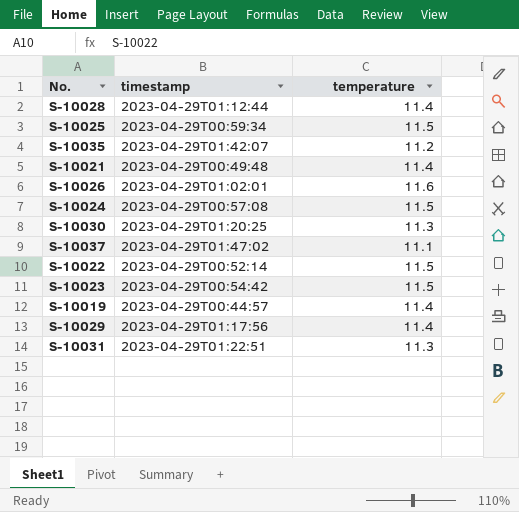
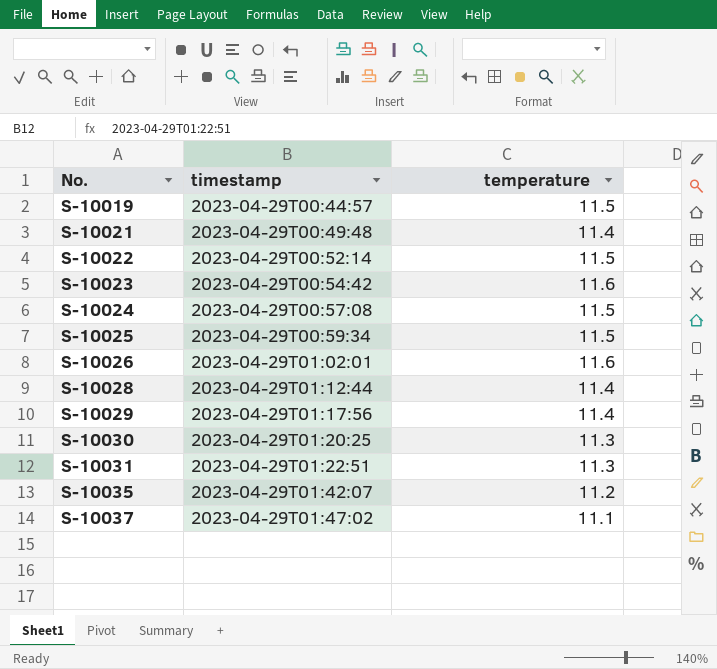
row order: none -> No. ascending
S-10019 | temperature: 11.4 -> 11.5
S-10023 | temperature: 11.5 -> 11.6

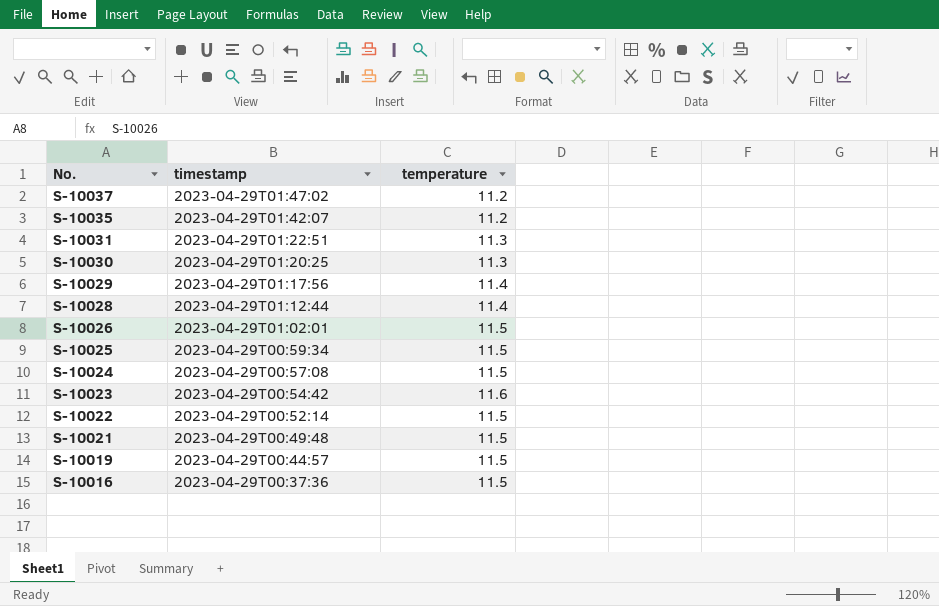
row order: No. ascending -> No. descending
S-10037 | temperature: 11.1 -> 11.2
S-10026 | temperature: 11.6 -> 11.5
S-10021 | temperature: 11.4 -> 11.5
row S-10016: none -> 2023-04-29T00:37:36 | 11.5

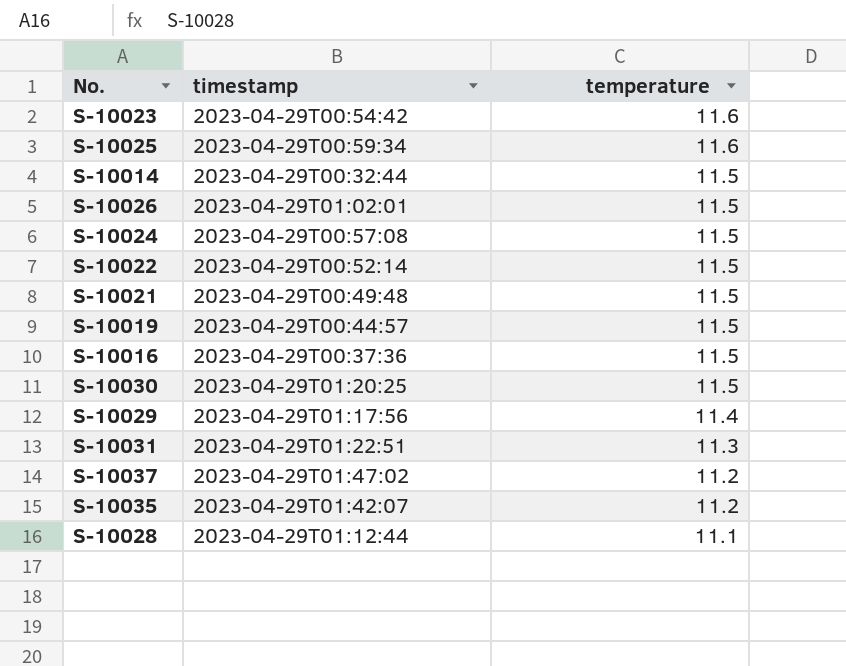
row order: No. descending -> temperature descending
S-10025 | temperature: 11.5 -> 11.6
row S-10014: none -> 2023-04-29T00:32:44 | 11.5
S-10030 | temperature: 11.3 -> 11.5
S-10028 | temperature: 11.4 -> 11.1

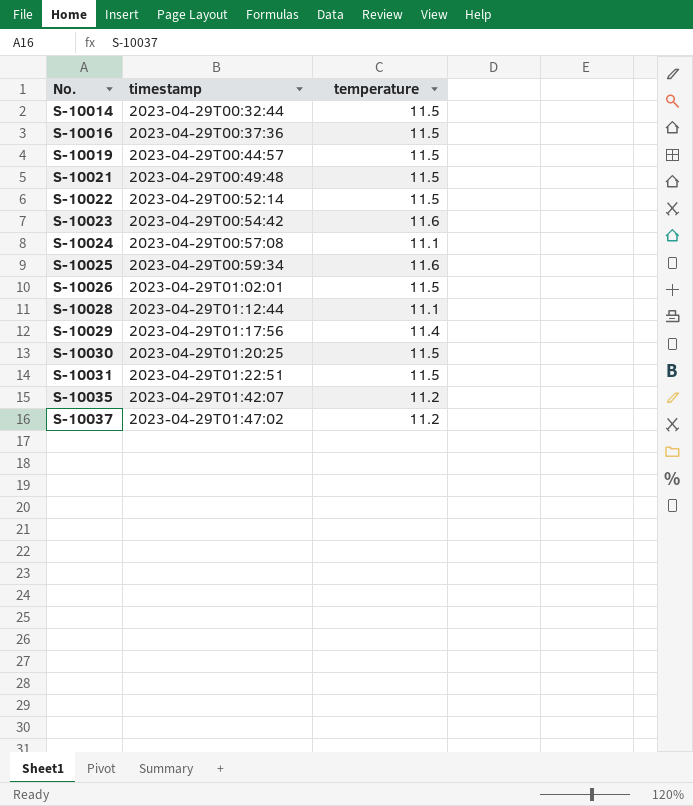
row order: temperature descending -> No. ascending
S-10024 | temperature: 11.5 -> 11.1
S-10031 | temperature: 11.3 -> 11.5

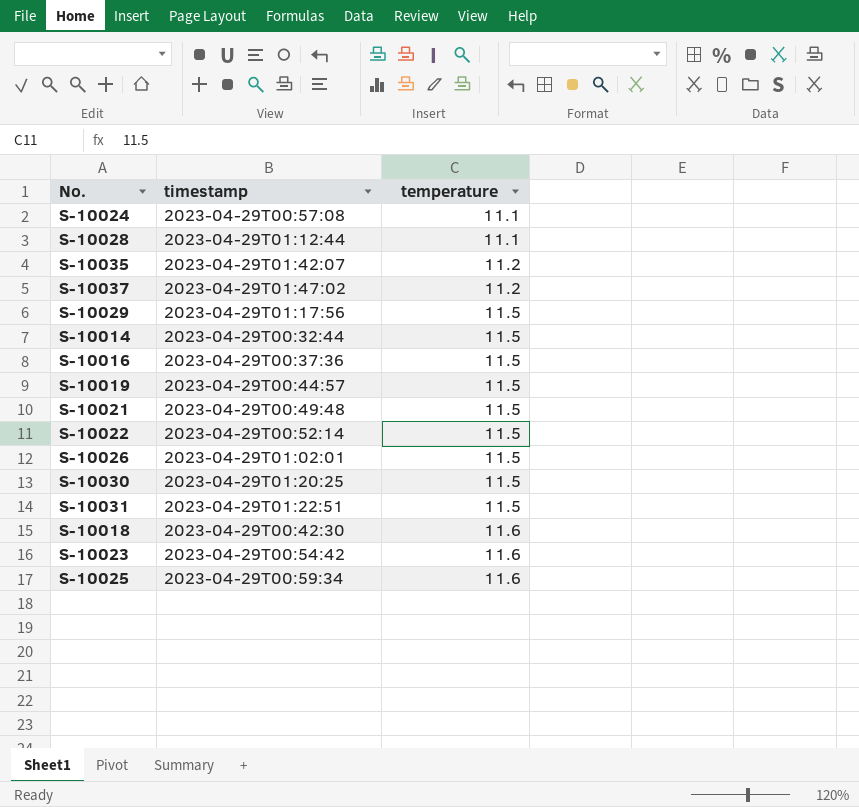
row order: No. ascending -> temperature ascending
S-10029 | temperature: 11.4 -> 11.5
row S-10018: none -> 2023-04-29T00:42:30 | 11.6

